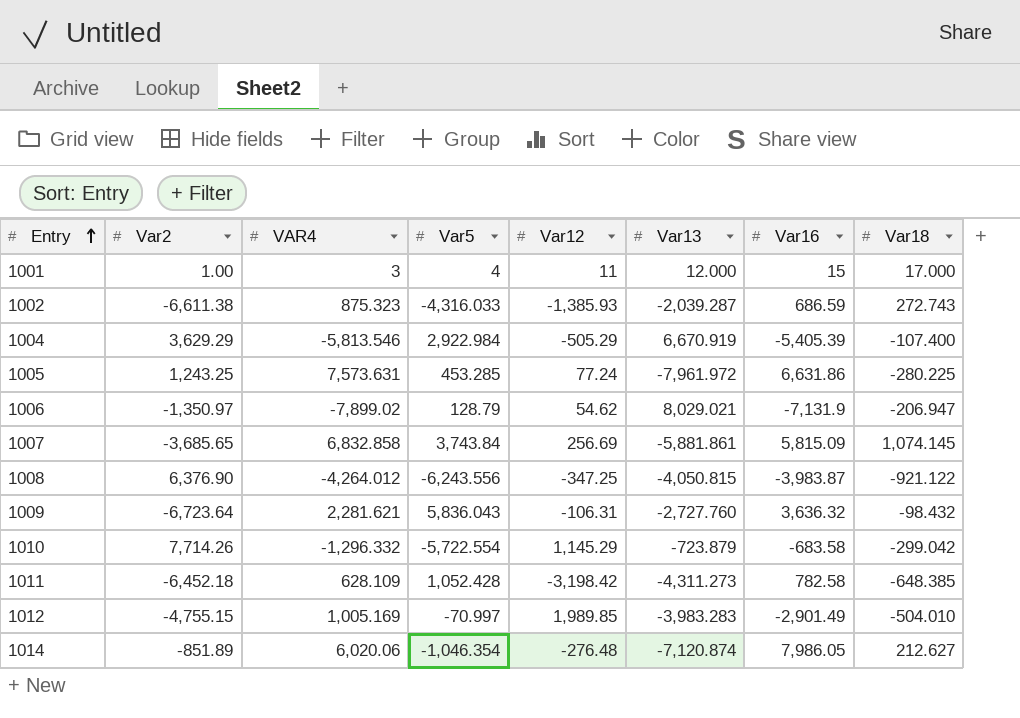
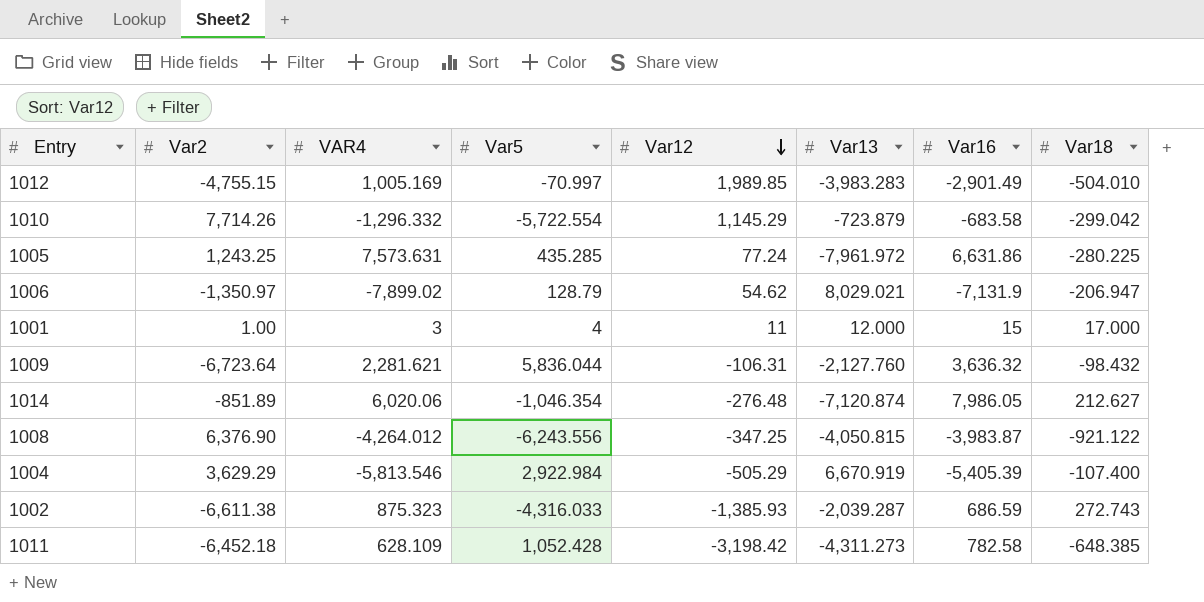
row order: Entry ascending -> Var12 descending
row 1007: -3,685.65 | 6,832.858 | 3,743.84 | 256.69 | -5,881.861 | 5,815.09 | 1,074.145 -> none
1005 | Var5: 453.285 -> 435.285
1009 | Var5: 5,836.043 -> 5,836.044
1009 | Var13: -2,727.760 -> -2,127.760

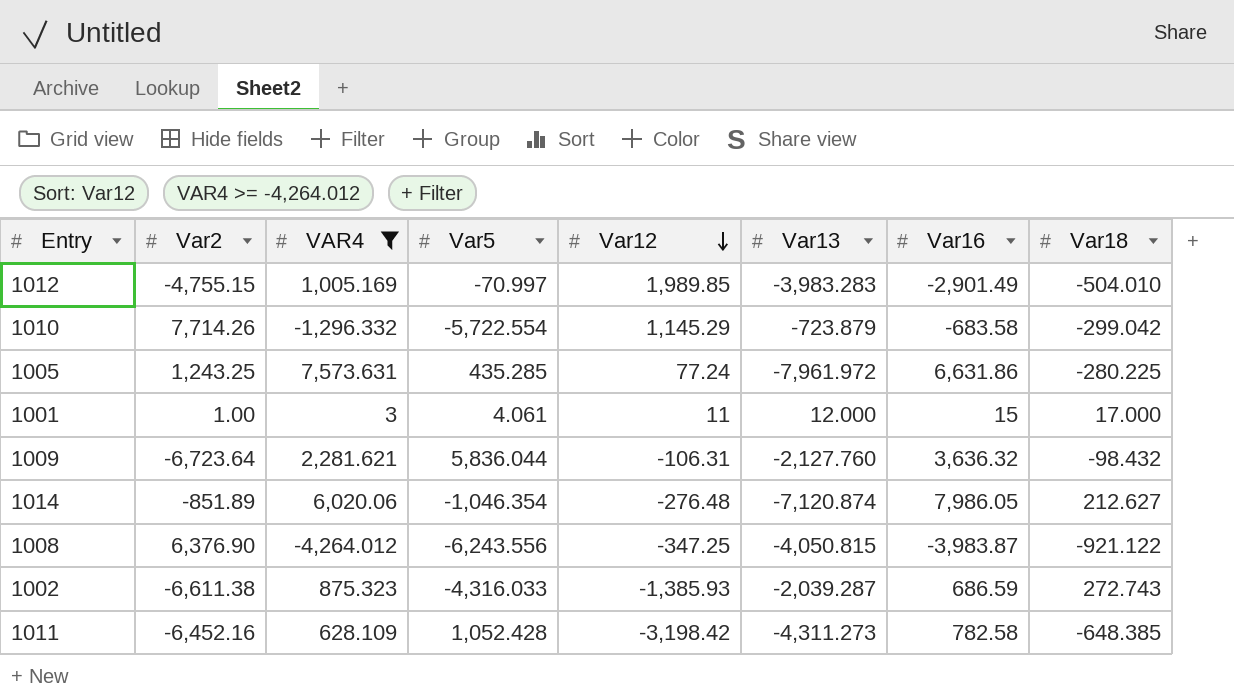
filter: none -> VAR4 >= -4,264.012
1001 | Var5: 4 -> 4.061
1011 | Var2: -6,452.18 -> -6,452.16

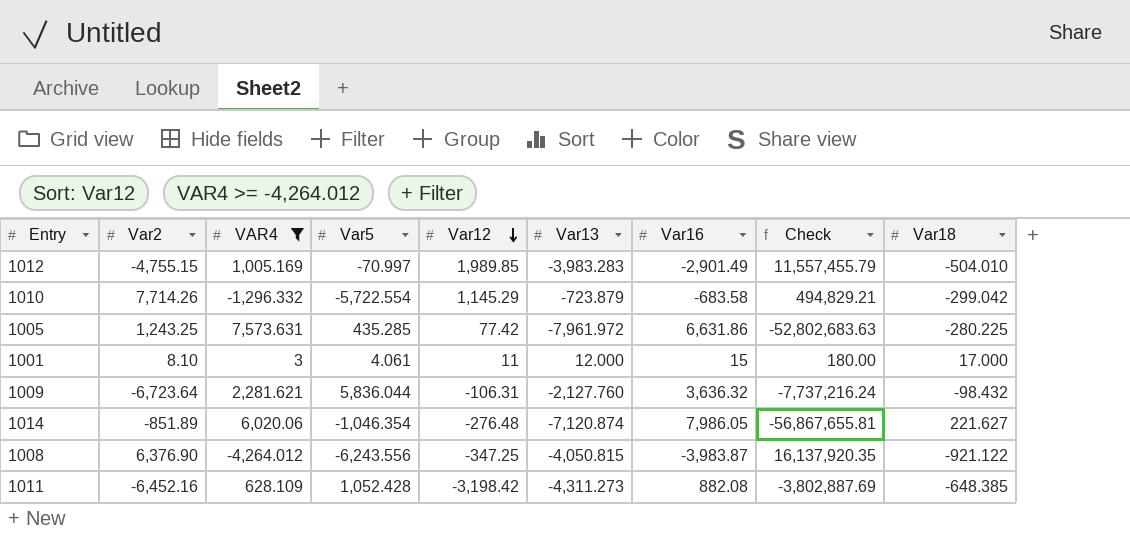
column Check | formula: none -> [Var13] * [Var16]
row 1002: -6,611.38 | 875.323 | -4,316.033 | -1,385.93 | -2,039.287 | 686.59 | 272.743 -> none
1005 | Var12: 77.24 -> 77.42
1001 | Var2: 1.00 -> 8.10
1014 | Var18: 212.627 -> 221.627
1011 | Var16: 782.58 -> 882.08

